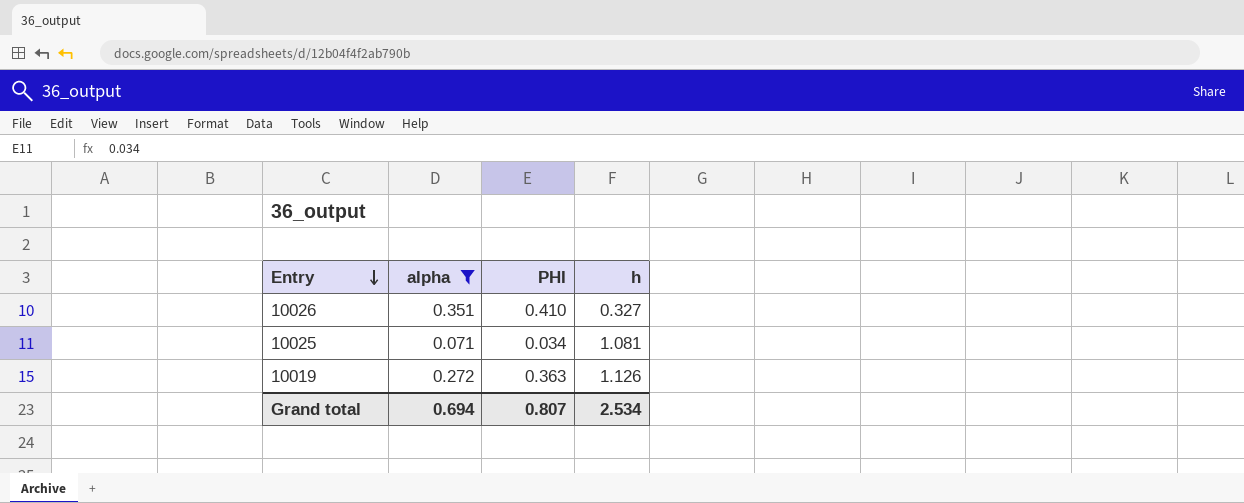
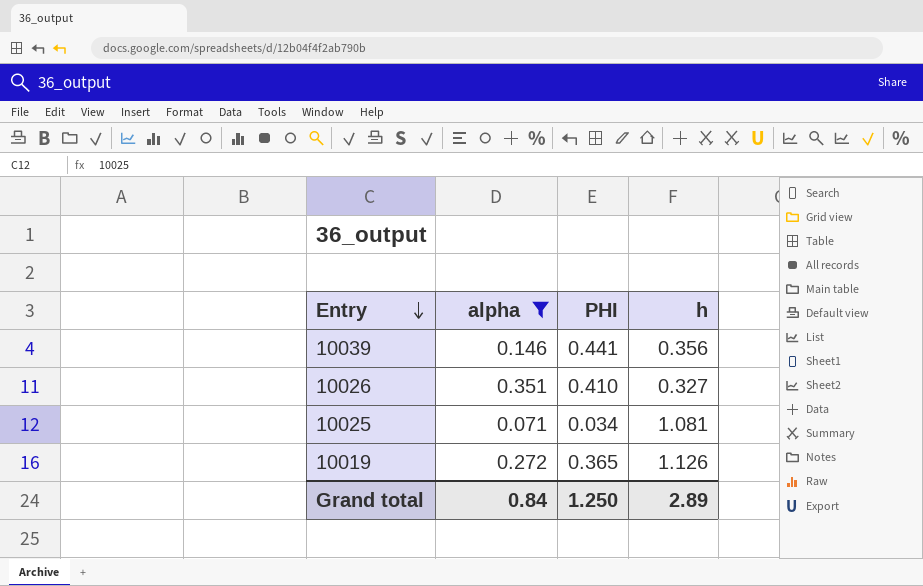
row 10039: none -> 0.146 | 0.441 | 0.356
10019 | PHI: 0.363 -> 0.365
Grand total | alpha: 0.694 -> 0.84
Grand total | PHI: 0.807 -> 1.250
Grand total | h: 2.534 -> 2.89

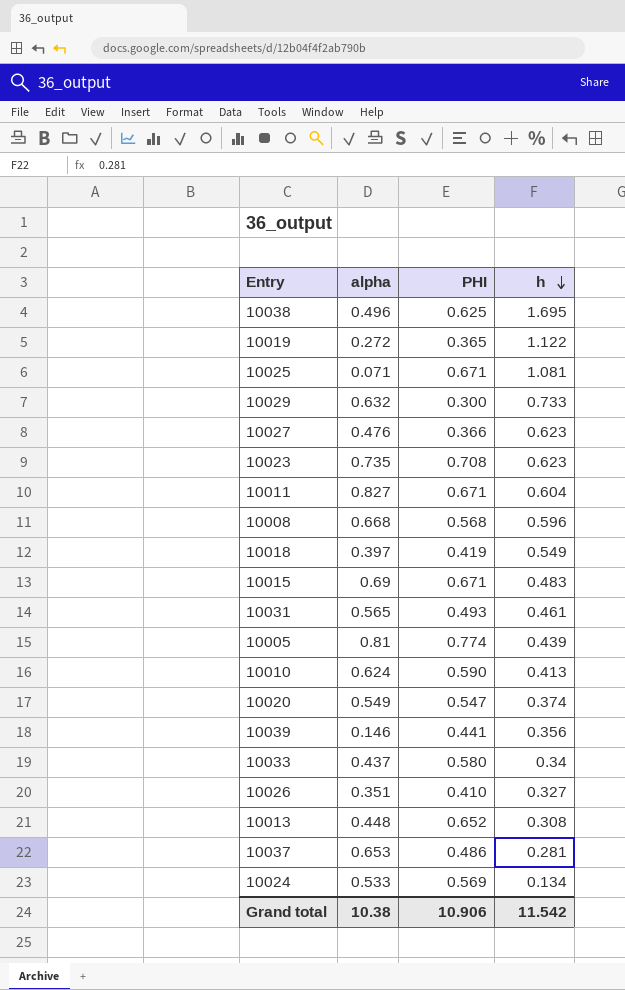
filter: alpha <= 0.351 -> none
row order: Entry descending -> h descending
10019 | h: 1.126 -> 1.122
10025 | PHI: 0.034 -> 0.671
Grand total | alpha: 0.84 -> 10.38
Grand total | PHI: 1.250 -> 10.906
Grand total | h: 2.89 -> 11.542

